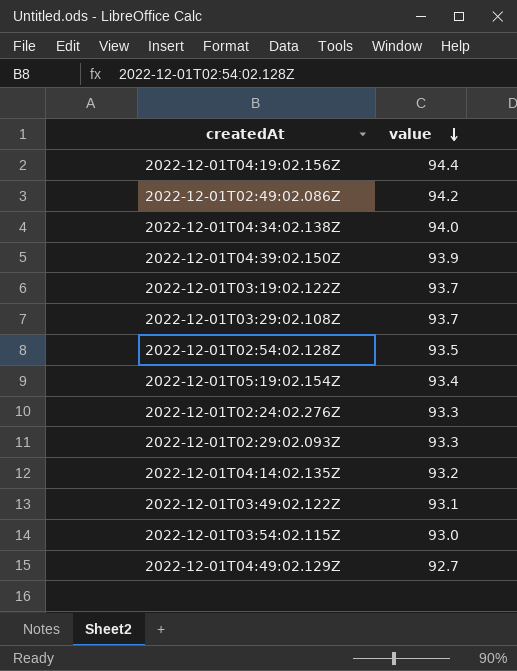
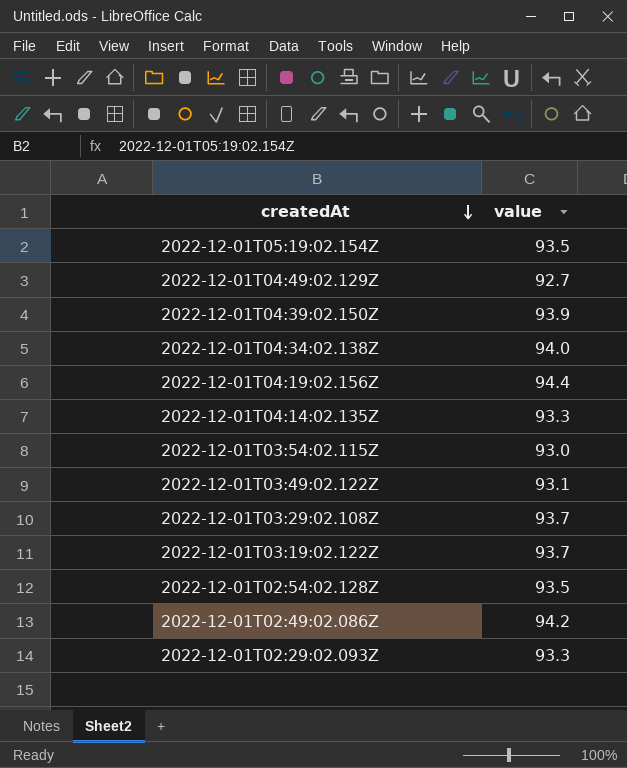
row order: value descending -> createdAt descending
row 2022-12-01T02:24:02.276Z: 93.3 -> none
2022-12-01T05:19:02.154Z | value: 93.4 -> 93.5
2022-12-01T04:14:02.135Z | value: 93.2 -> 93.3

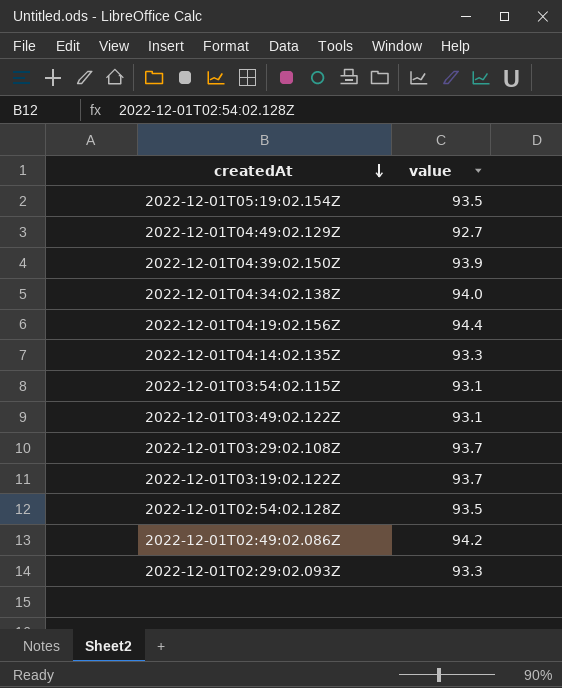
2022-12-01T03:54:02.115Z | value: 93.0 -> 93.1

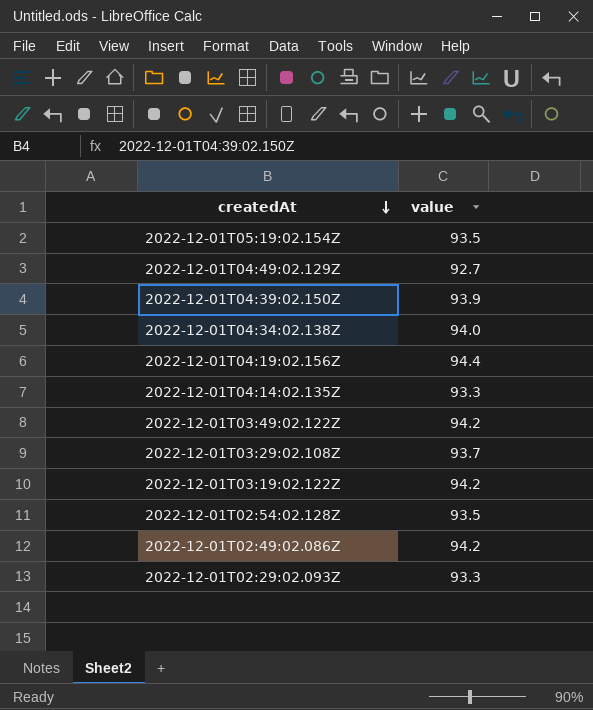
row 2022-12-01T03:54:02.115Z: 93.1 -> none
2022-12-01T03:49:02.122Z | value: 93.1 -> 94.2
2022-12-01T03:19:02.122Z | value: 93.7 -> 94.2

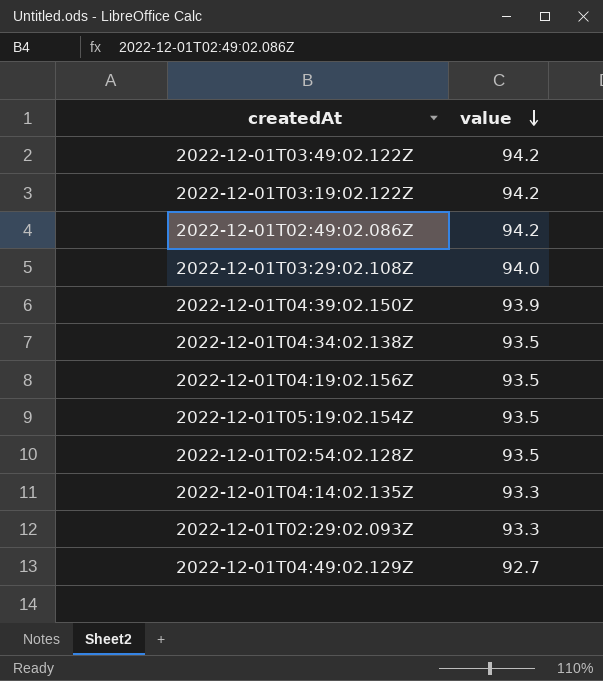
row order: createdAt descending -> value descending
2022-12-01T03:29:02.108Z | value: 93.7 -> 94.0
2022-12-01T04:34:02.138Z | value: 94.0 -> 93.5
2022-12-01T04:19:02.156Z | value: 94.4 -> 93.5

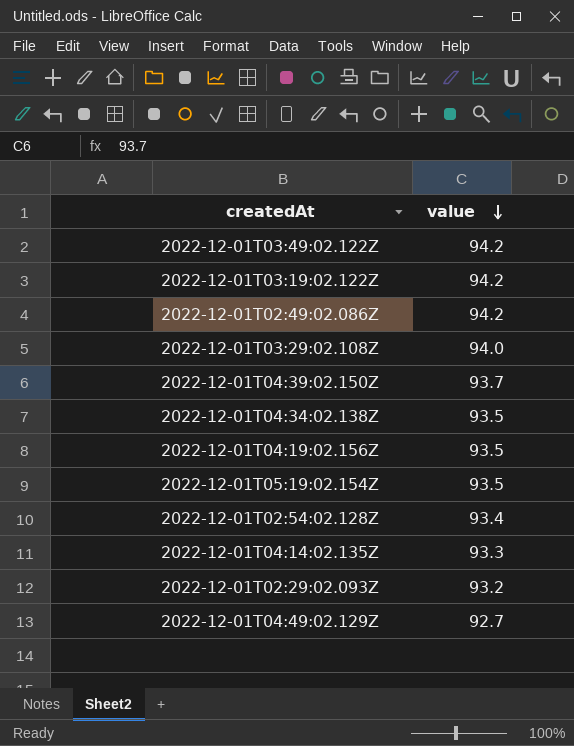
2022-12-01T04:39:02.150Z | value: 93.9 -> 93.7
2022-12-01T02:54:02.128Z | value: 93.5 -> 93.4
2022-12-01T02:29:02.093Z | value: 93.3 -> 93.2

